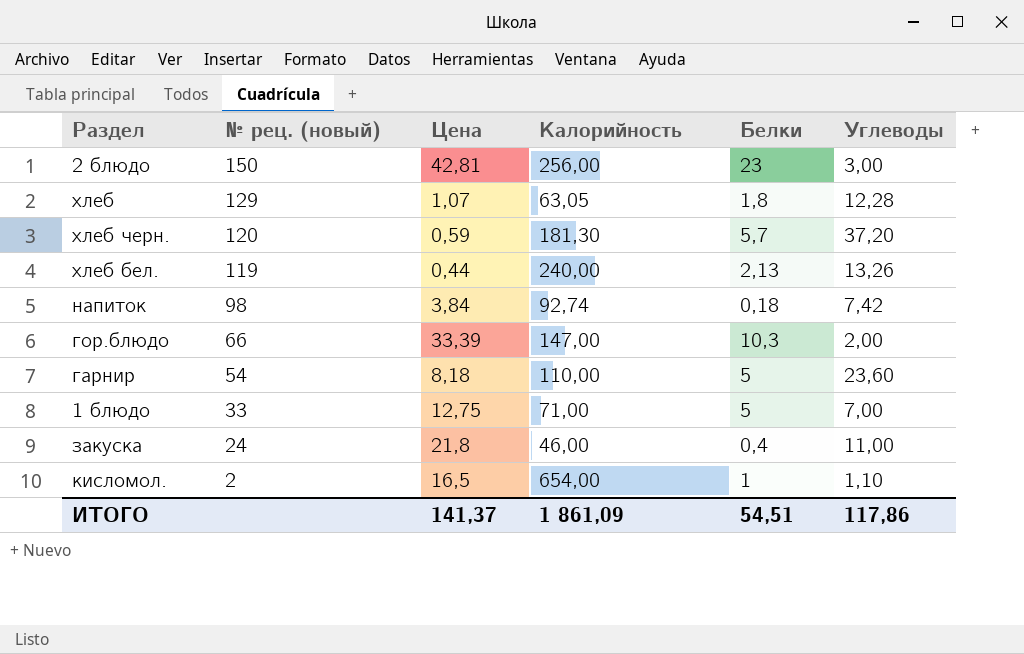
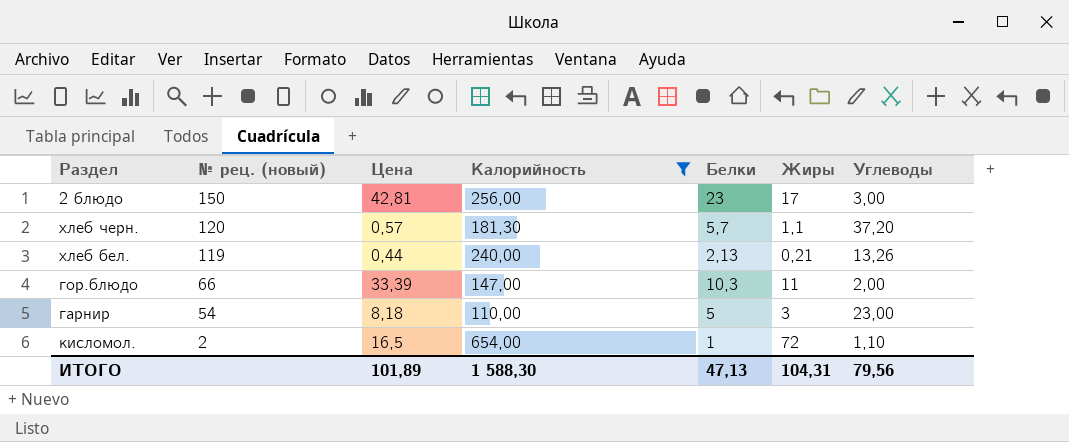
filter: none -> Калорийность >= 110,00
column Жиры | position: none -> 6
хлеб черн. | Цена: 0,59 -> 0,57
гарнир | Углеводы: 23,60 -> 23,00
ИТОГО | Цена: 141,37 -> 101,89
ИТОГО | Калорийность: 1 861,09 -> 1 588,30
ИТОГО | Белки: 54,51 -> 47,13
ИТОГО | Углеводы: 117,86 -> 79,56

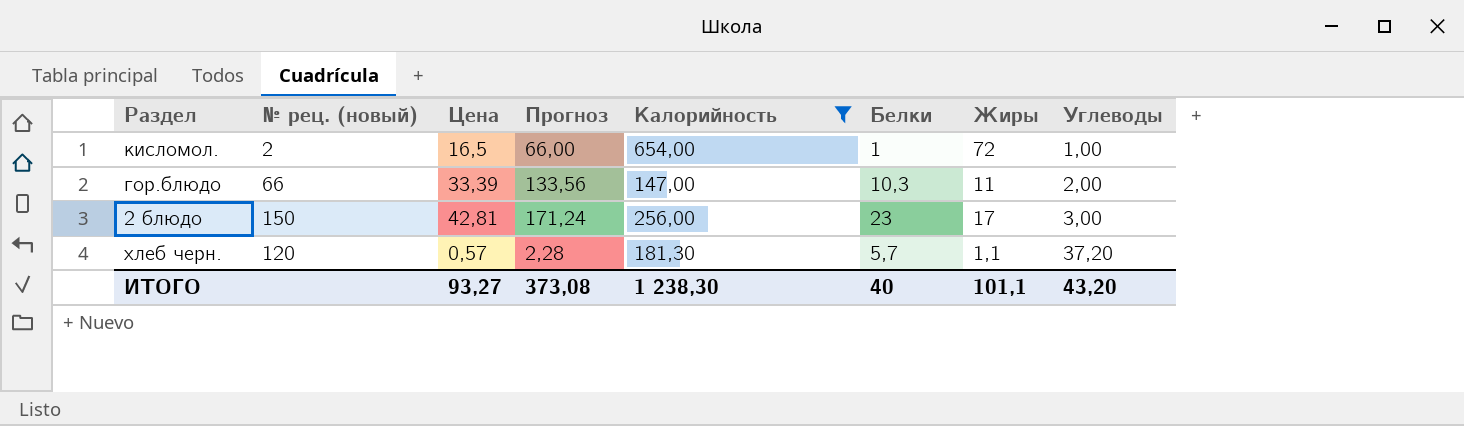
row order: № рец. (новый) descending -> Углеводы ascending
column Прогноз | formula: none -> [Цена] * 4
row хлеб бел.: 119 | 0,44 | 240,00 | 2,13 | 0,21 | 13,26 -> none
row гарнир: 54 | 8,18 | 110,00 | 5 | 3 | 23,00 -> none
кисломол. | Углеводы: 1,10 -> 1,00
ИТОГО | Цена: 101,89 -> 93,27
ИТОГО | Калорийность: 1 588,30 -> 1 238,30
ИТОГО | Белки: 47,13 -> 40
ИТОГО | Жиры: 104,31 -> 101,1
ИТОГО | Углеводы: 79,56 -> 43,20

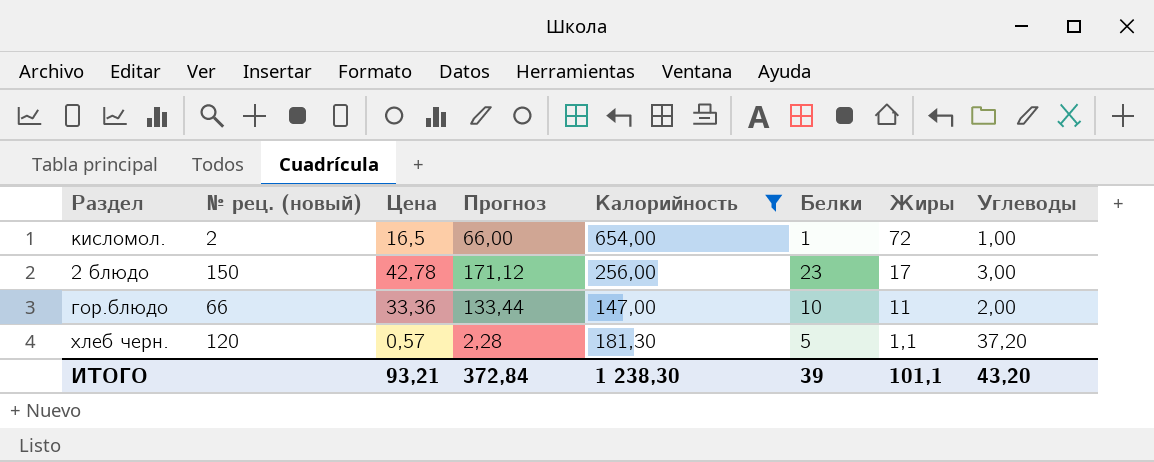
row order: Углеводы ascending -> Жиры descending
2 блюдо | Цена: 42,81 -> 42,78
2 блюдо | Прогноз: 171,24 -> 171,12
гор.блюдо | Цена: 33,39 -> 33,36
гор.блюдо | Прогноз: 133,56 -> 133,44
гор.блюдо | Белки: 10,3 -> 10
хлеб черн. | Белки: 5,7 -> 5
ИТОГО | Цена: 93,27 -> 93,21
ИТОГО | Прогноз: 373,08 -> 372,84
ИТОГО | Белки: 40 -> 39

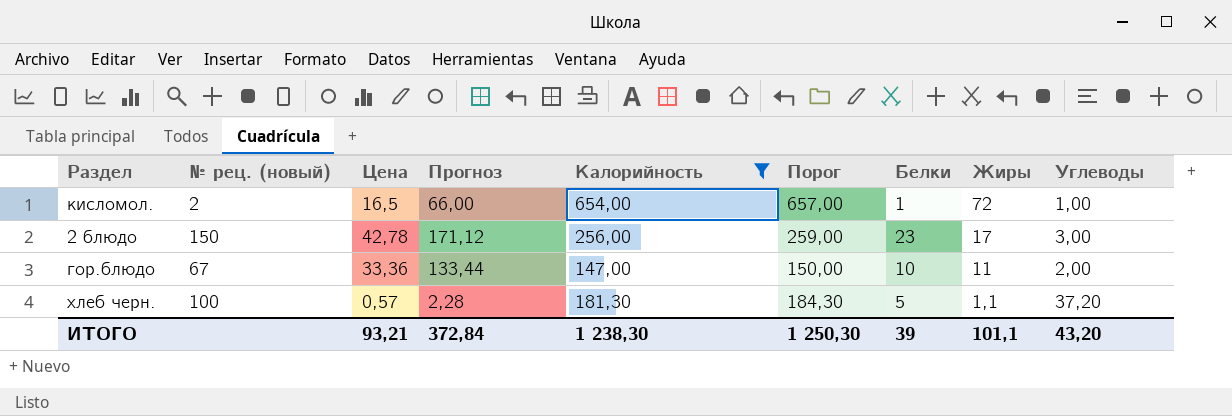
column Порог | formula: none -> [Калорийность] + 3
гор.блюдо | № рец. (новый): 66 -> 67
хлеб черн. | № рец. (новый): 120 -> 100

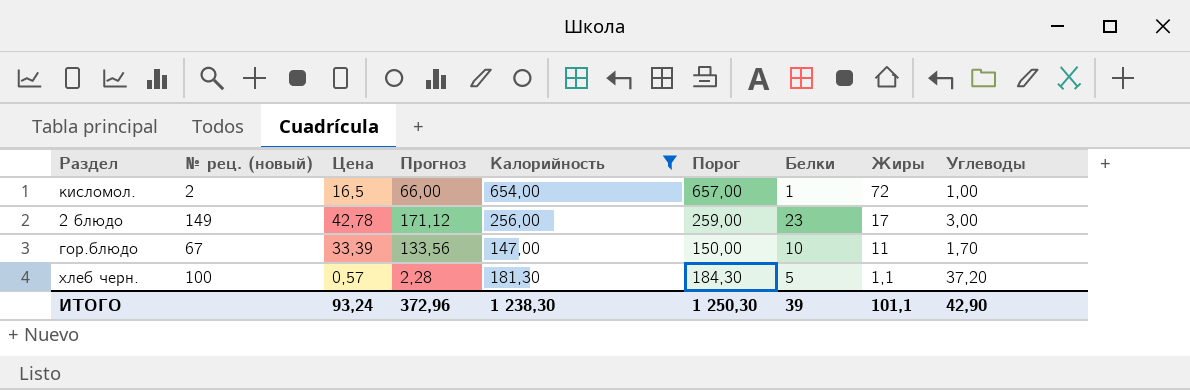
2 блюдо | № рец. (новый): 150 -> 149
гор.блюдо | Цена: 33,36 -> 33,39
гор.блюдо | Прогноз: 133,44 -> 133,56
гор.блюдо | Углеводы: 2,00 -> 1,70
ИТОГО | Цена: 93,21 -> 93,24
ИТОГО | Прогноз: 372,84 -> 372,96
ИТОГО | Углеводы: 43,20 -> 42,90

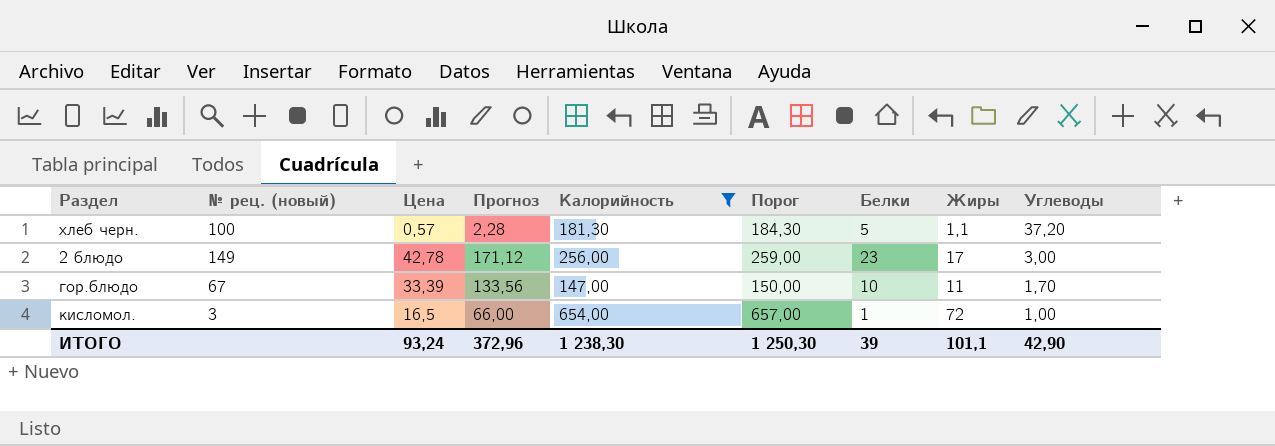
row order: Жиры descending -> Углеводы descending
кисломол. | № рец. (новый): 2 -> 3

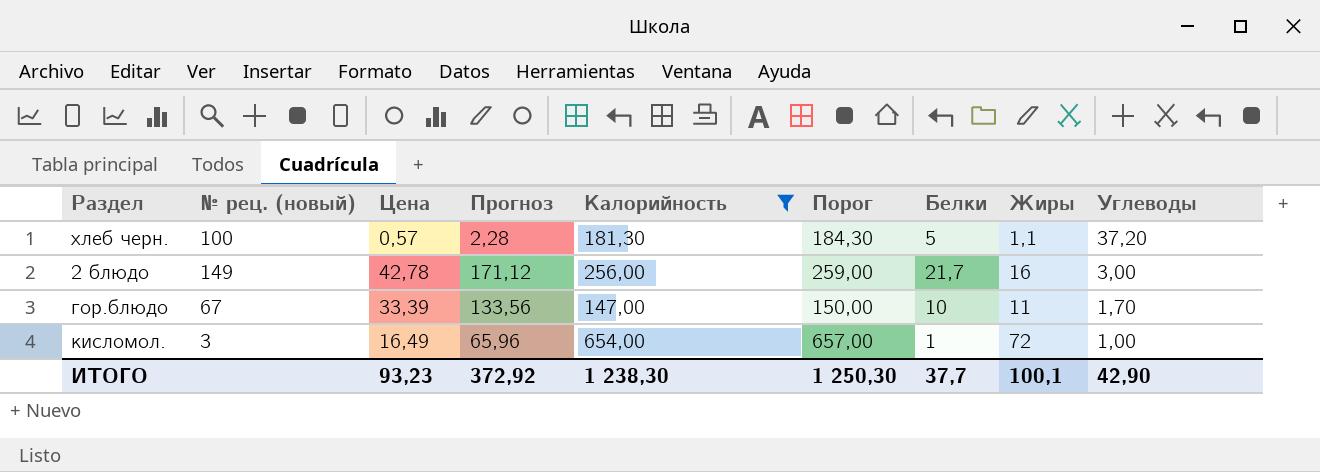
2 блюдо | Белки: 23 -> 21,7
2 блюдо | Жиры: 17 -> 16
кисломол. | Цена: 16,5 -> 16,49
кисломол. | Прогноз: 66,00 -> 65,96
ИТОГО | Цена: 93,24 -> 93,23
ИТОГО | Прогноз: 372,96 -> 372,92
ИТОГО | Белки: 39 -> 37,7
ИТОГО | Жиры: 101,1 -> 100,1

